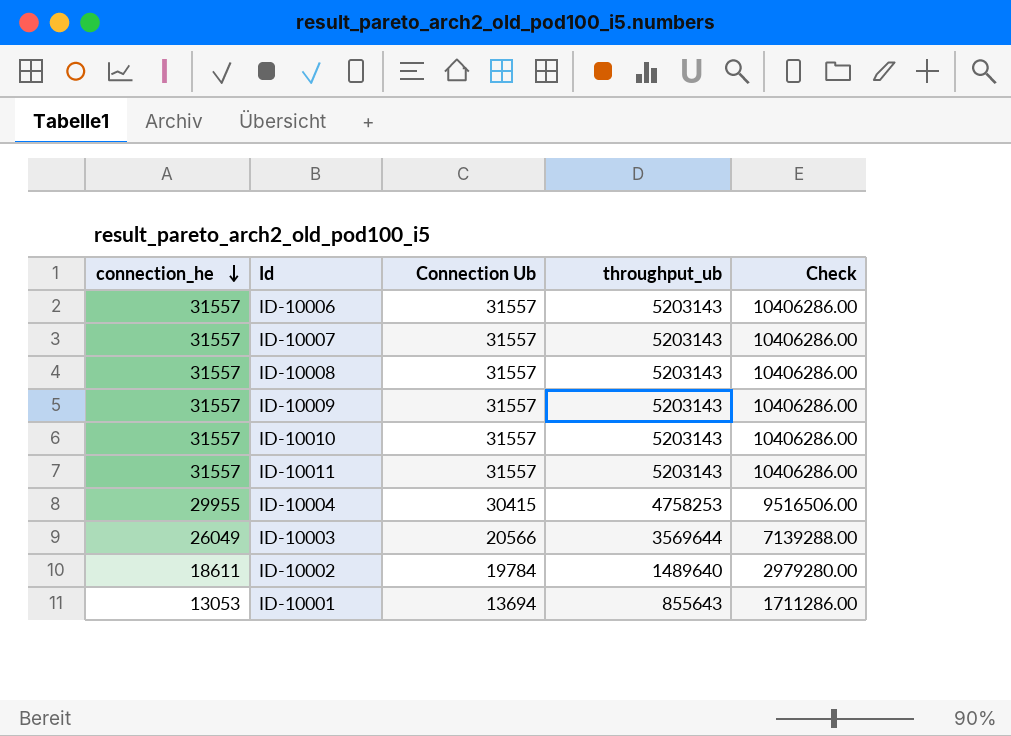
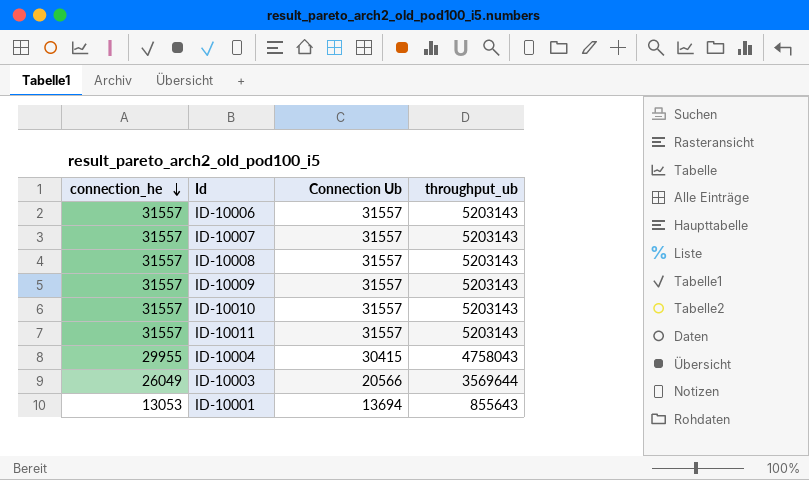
column Check | formula: [throughput_ub] * 2 -> none
row ID-10002: 18611 | 19784 | 1489640 | 2979280.00 -> none
ID-10004 | throughput_ub: 4758253 -> 4758043

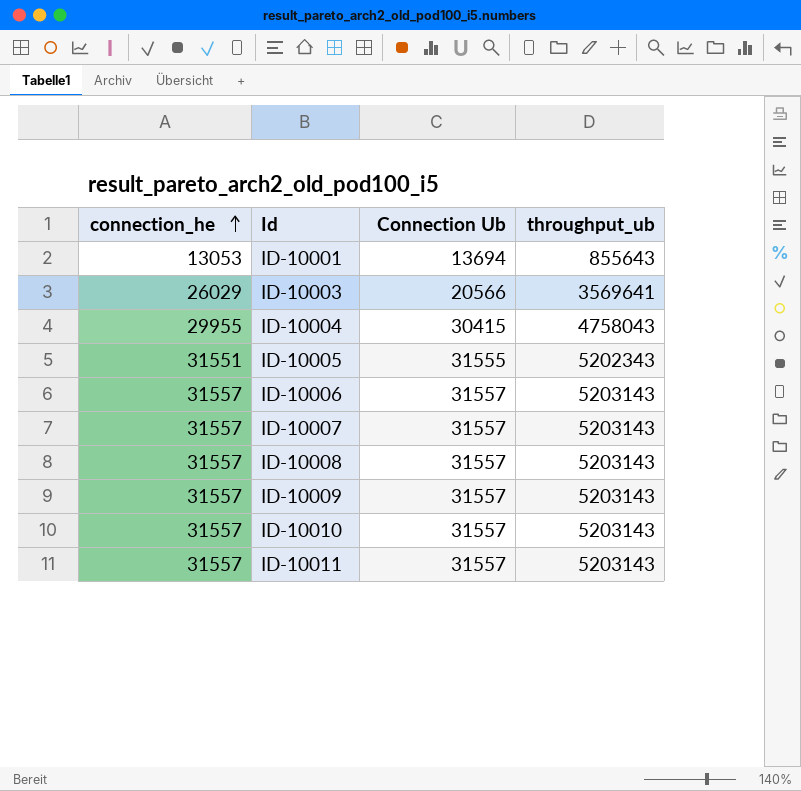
row order: connection_he descending -> connection_he ascending
ID-10003 | connection_he: 26049 -> 26029
ID-10003 | throughput_ub: 3569644 -> 3569641
row ID-10005: none -> 31551 | 31555 | 5202343

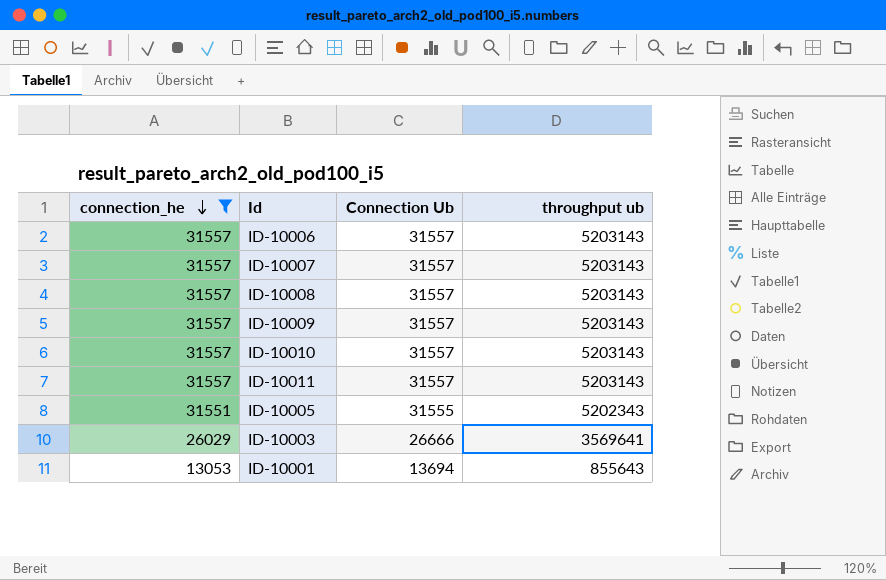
filter: none -> connection_he != 29955
row order: connection_he ascending -> connection_he descending
column name: throughput_ub -> throughput ub
ID-10003 | Connection Ub: 20566 -> 26666

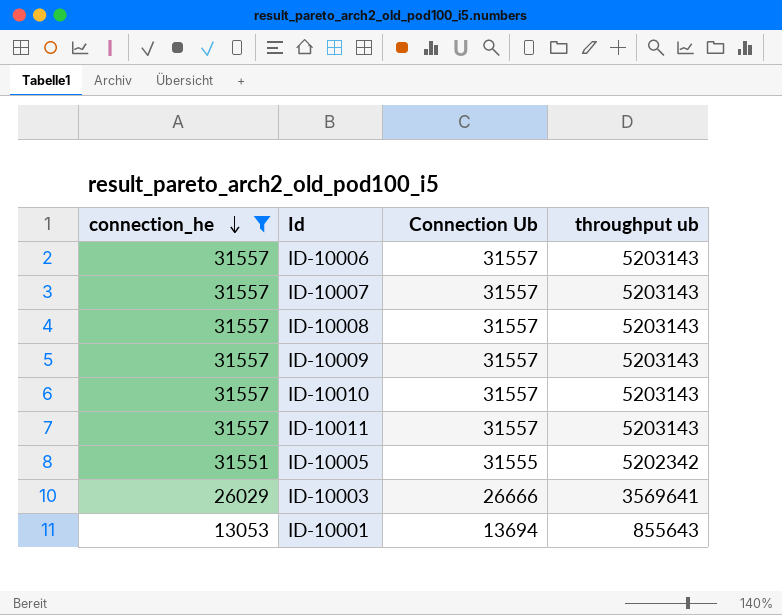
ID-10005 | throughput ub: 5202343 -> 5202342

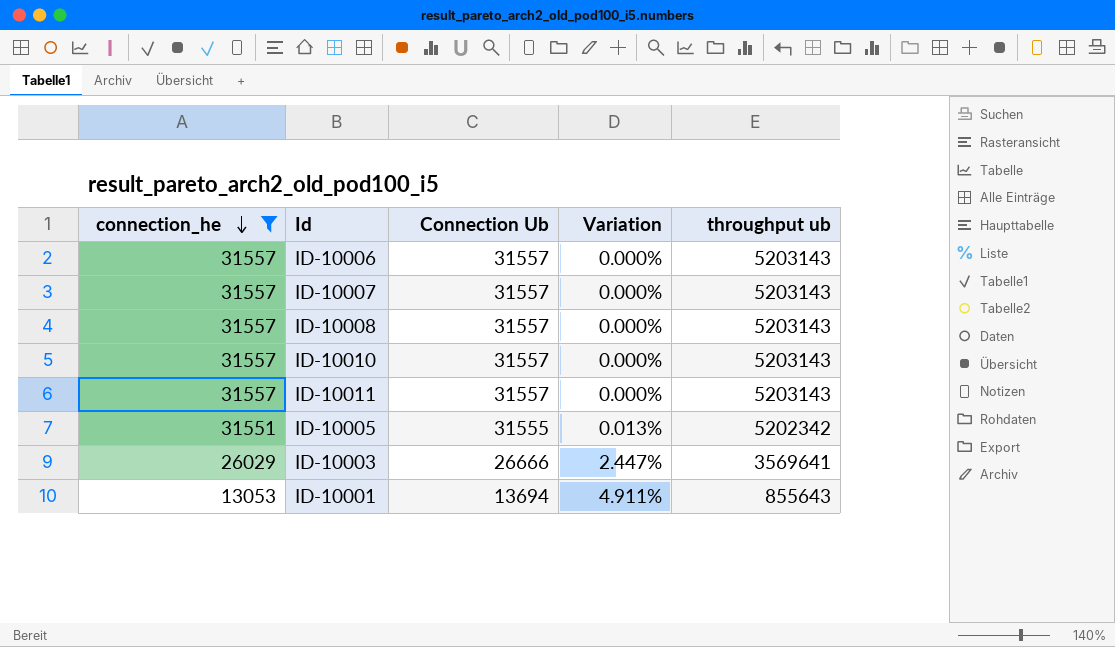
column Variation | formula: none -> ([Connection Ub] - [connection_he]) / [connection_he]
row ID-10009: 31557 | 31557 | 5203143 -> none

